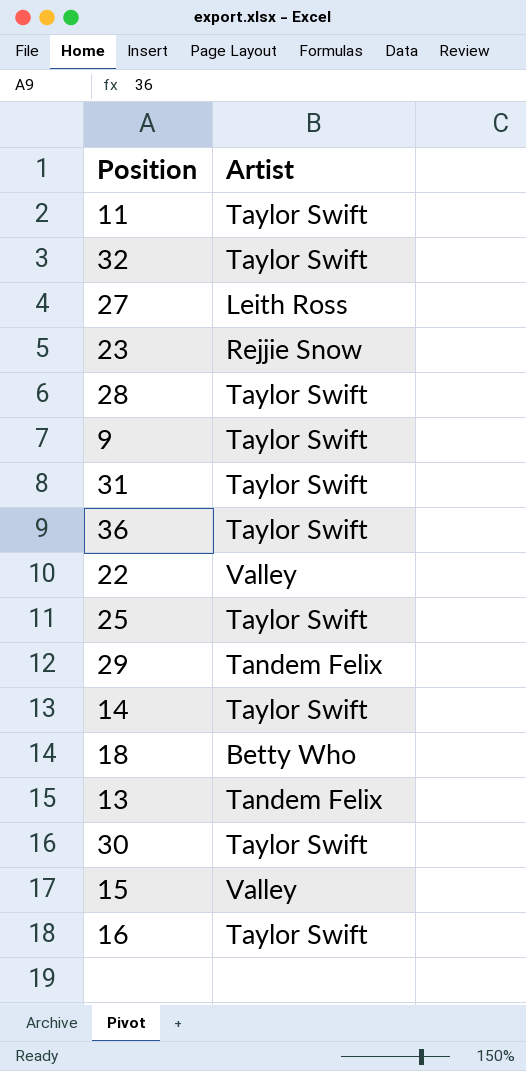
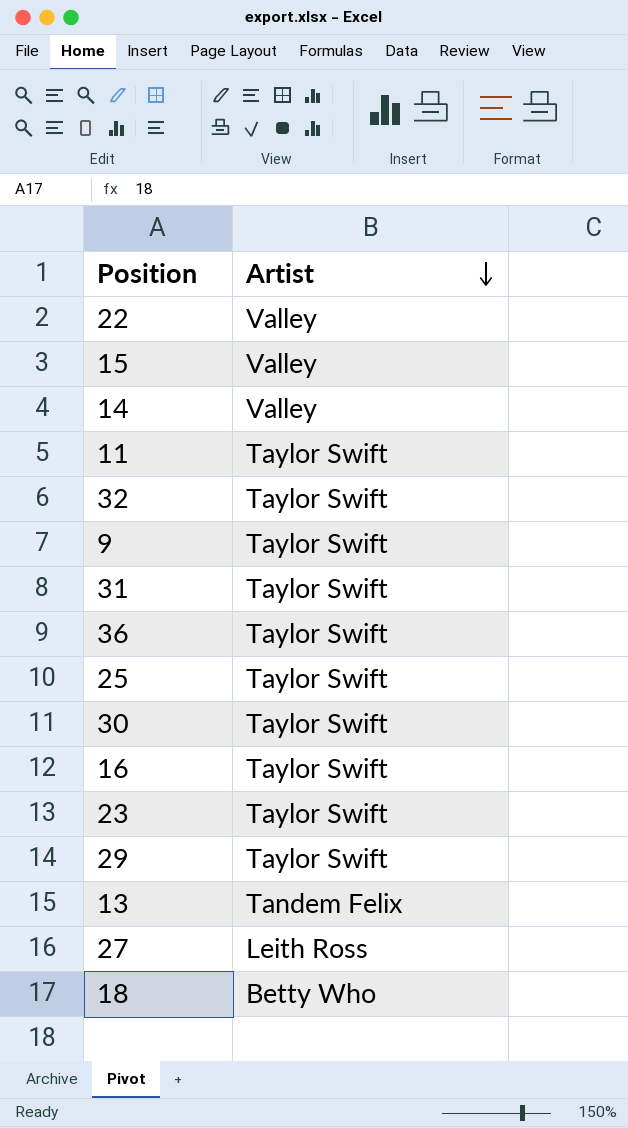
row order: none -> Artist descending
row 28: Taylor Swift -> none
14 | Artist: Taylor Swift -> Valley
23 | Artist: Rejjie Snow -> Taylor Swift
29 | Artist: Tandem Felix -> Taylor Swift

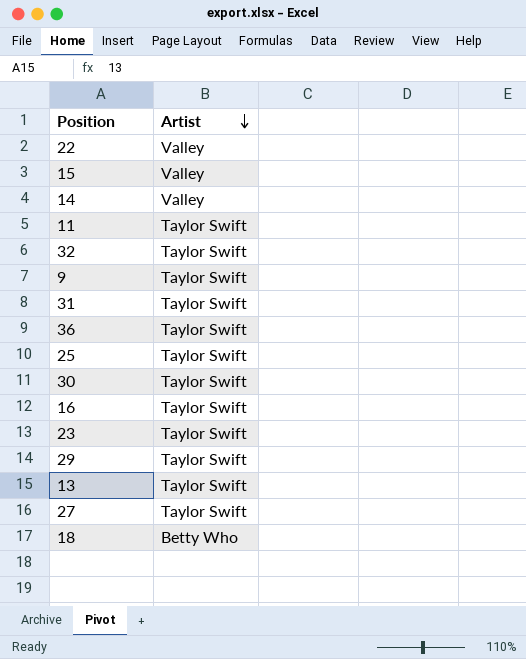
13 | Artist: Tandem Felix -> Taylor Swift
27 | Artist: Leith Ross -> Taylor Swift

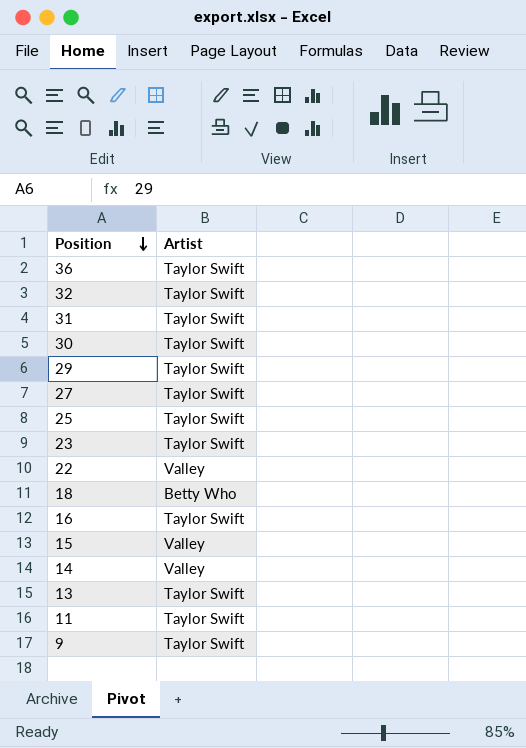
row order: Artist descending -> Position descending

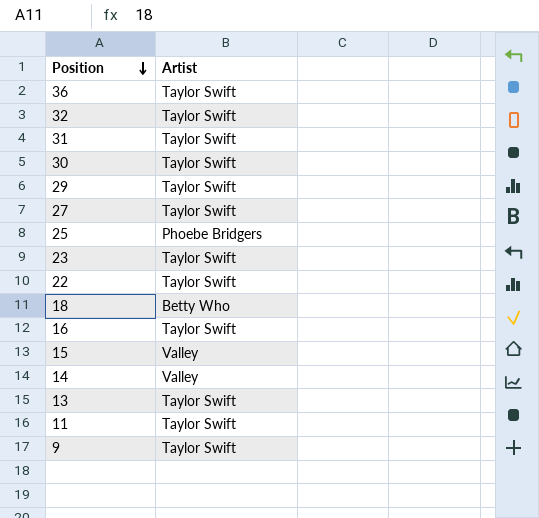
25 | Artist: Taylor Swift -> Phoebe Bridgers
22 | Artist: Valley -> Taylor Swift

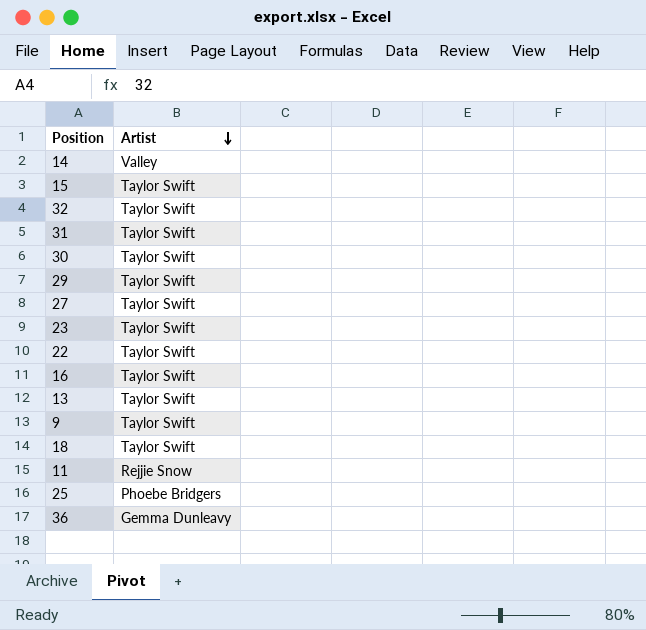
row order: Position descending -> Artist descending
15 | Artist: Valley -> Taylor Swift
18 | Artist: Betty Who -> Taylor Swift
11 | Artist: Taylor Swift -> Rejjie Snow
36 | Artist: Taylor Swift -> Gemma Dunleavy

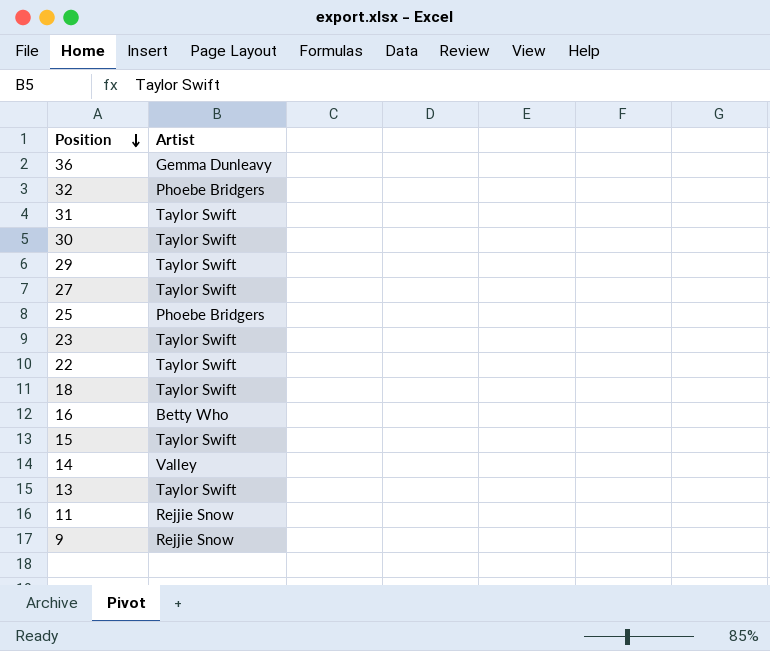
row order: Artist descending -> Position descending
32 | Artist: Taylor Swift -> Phoebe Bridgers
16 | Artist: Taylor Swift -> Betty Who
9 | Artist: Taylor Swift -> Rejjie Snow

